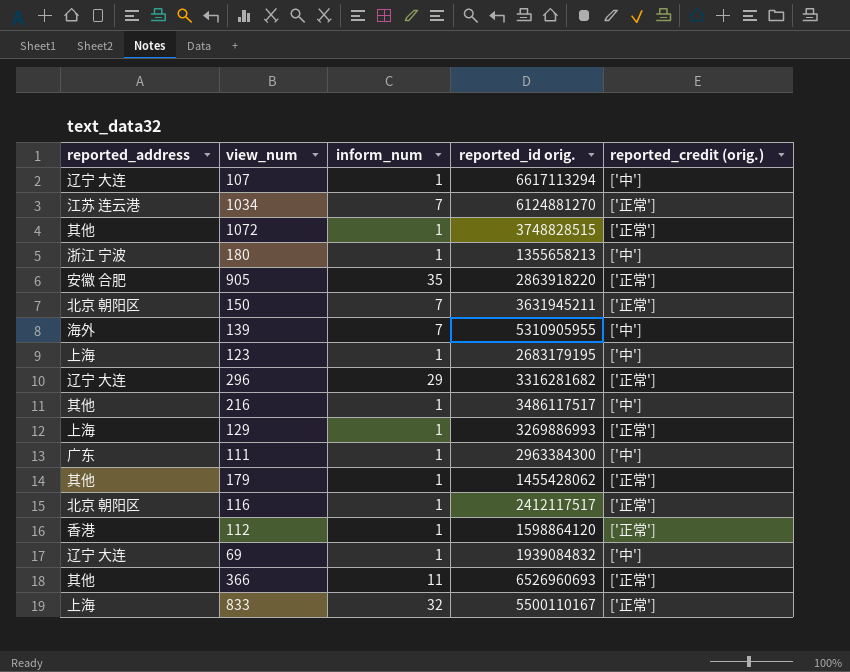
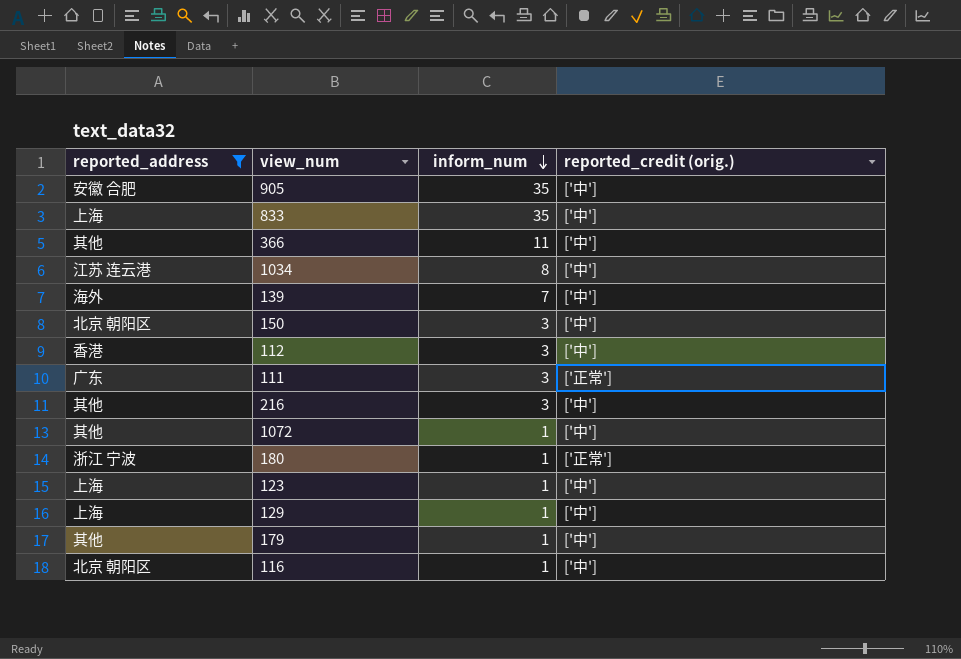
filter: none -> reported_address != 辽宁 大连
row order: none -> inform_num descending
column reported_id orig. | position: 4 -> none
905 | reported_credit (orig.): ['正常'] -> ['中']
833 | inform_num: 32 -> 35
833 | reported_credit (orig.): ['正常'] -> ['中']
366 | reported_credit (orig.): ['正常'] -> ['中']
1034 | inform_num: 7 -> 8
1034 | reported_credit (orig.): ['正常'] -> ['中']
150 | inform_num: 7 -> 3
150 | reported_credit (orig.): ['正常'] -> ['中']
112 | inform_num: 1 -> 3
112 | reported_credit (orig.): ['正常'] -> ['中']
111 | inform_num: 1 -> 3
111 | reported_credit (orig.): ['中'] -> ['正常']
216 | inform_num: 1 -> 3
1072 | reported_credit (orig.): ['正常'] -> ['中']
180 | reported_credit (orig.): ['中'] -> ['正常']
129 | reported_credit (orig.): ['正常'] -> ['中']
179 | reported_credit (orig.): ['正常'] -> ['中']
116 | reported_credit (orig.): ['正常'] -> ['中']

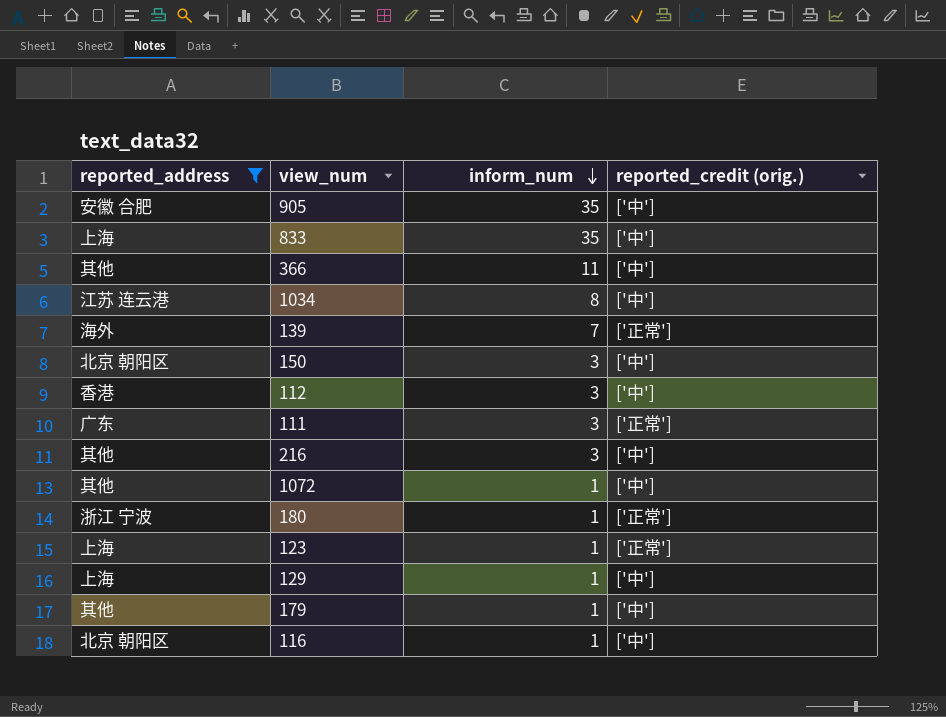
139 | reported_credit (orig.): ['中'] -> ['正常']
123 | reported_credit (orig.): ['中'] -> ['正常']

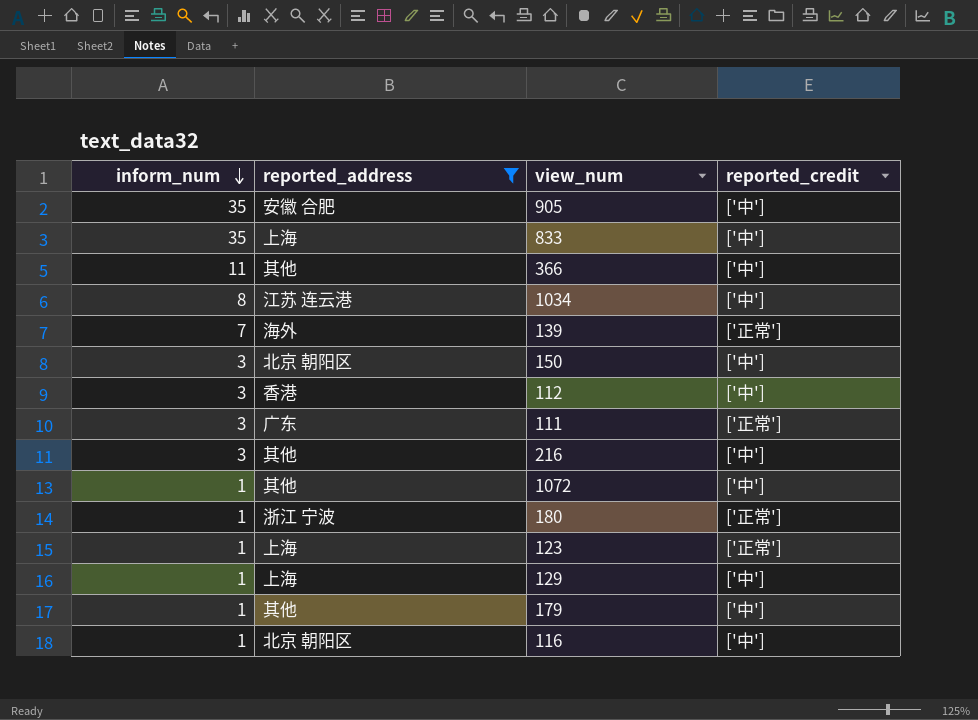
column inform_num | position: 3 -> 1
column name: reported_credit (orig.) -> reported_credit

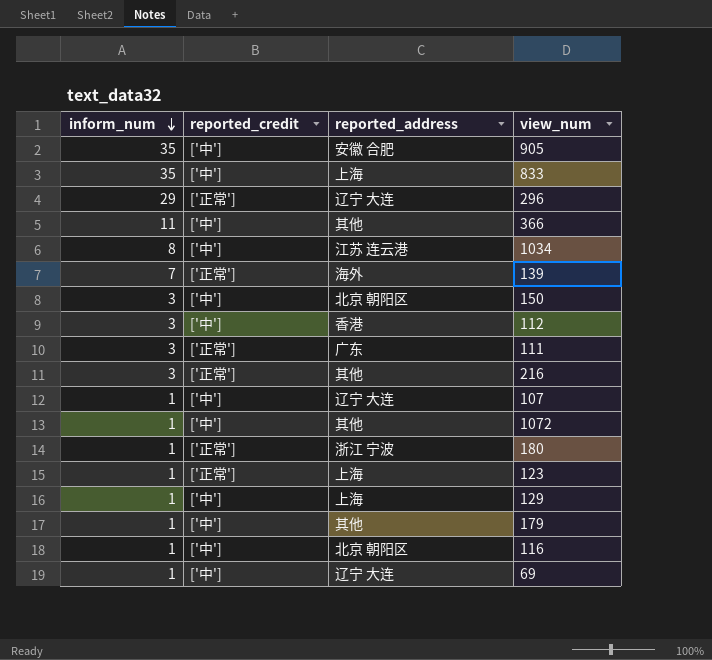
filter: reported_address != 辽宁 大连 -> none
column reported_credit | position: 4 -> 2
216 | reported_credit: ['中'] -> ['正常']

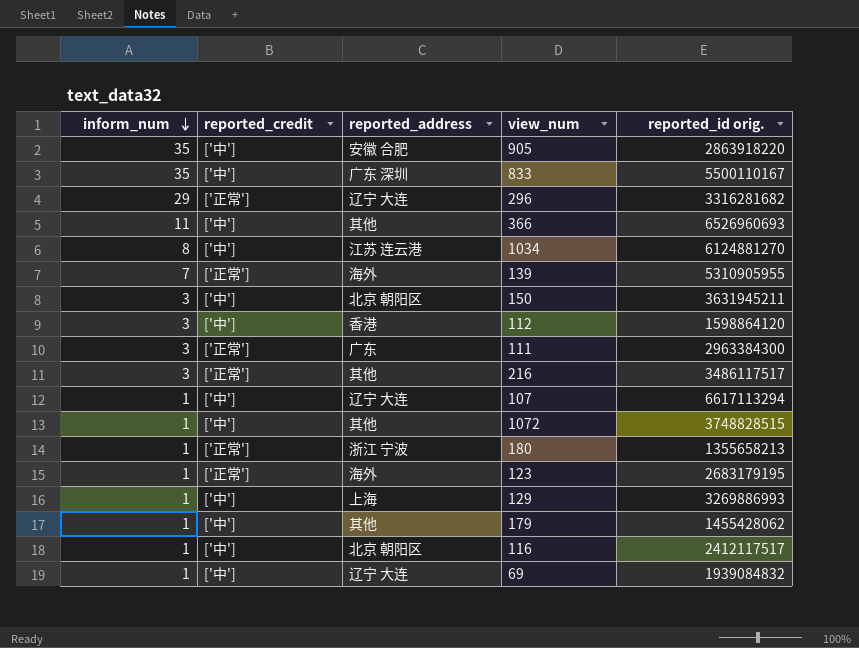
column reported_id orig. | position: none -> 5
833 | reported_address: 上海 -> 广东 深圳
123 | reported_address: 上海 -> 海外

